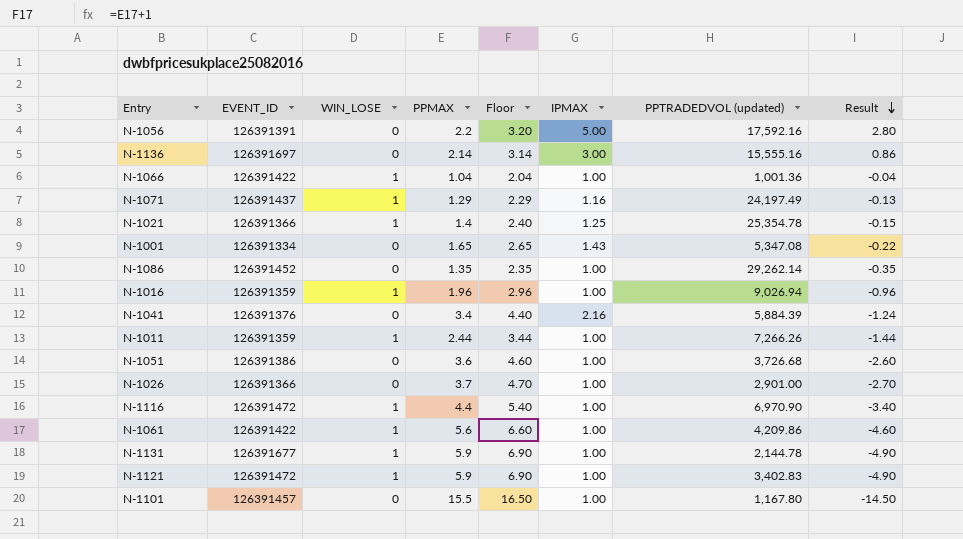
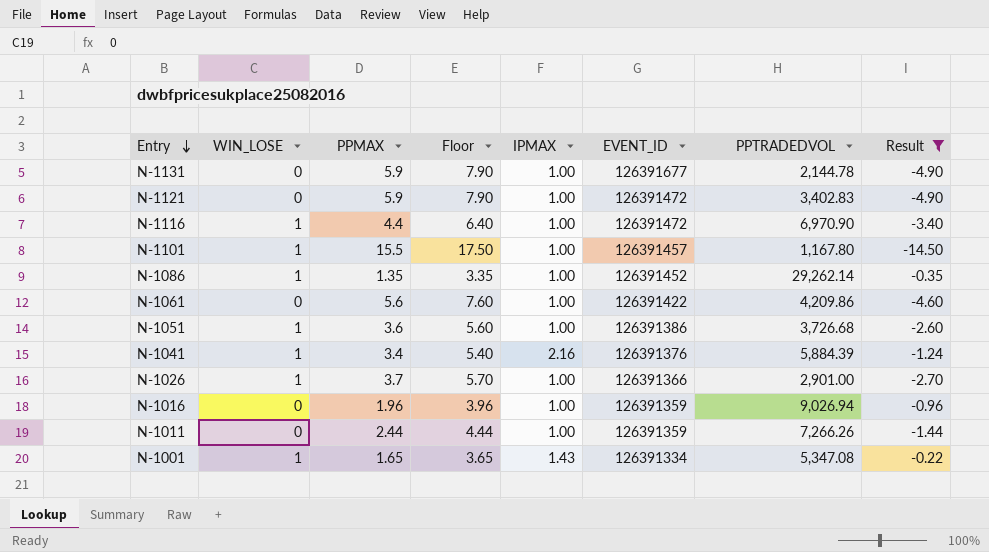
filter: none -> Result <= -0.22
row order: Result descending -> Entry descending
column Floor | formula: [PPMAX] + 1 -> [PPMAX] + 2
column EVENT_ID | position: 2 -> 6
column name: PPTRADEDVOL (updated) -> PPTRADEDVOL
N-1131 | WIN_LOSE: 1 -> 0
N-1121 | WIN_LOSE: 1 -> 0
N-1101 | WIN_LOSE: 0 -> 1
N-1086 | WIN_LOSE: 0 -> 1
N-1061 | WIN_LOSE: 1 -> 0
N-1051 | WIN_LOSE: 0 -> 1
N-1041 | WIN_LOSE: 0 -> 1
N-1026 | WIN_LOSE: 0 -> 1
N-1016 | WIN_LOSE: 1 -> 0
N-1011 | WIN_LOSE: 1 -> 0
N-1001 | WIN_LOSE: 0 -> 1

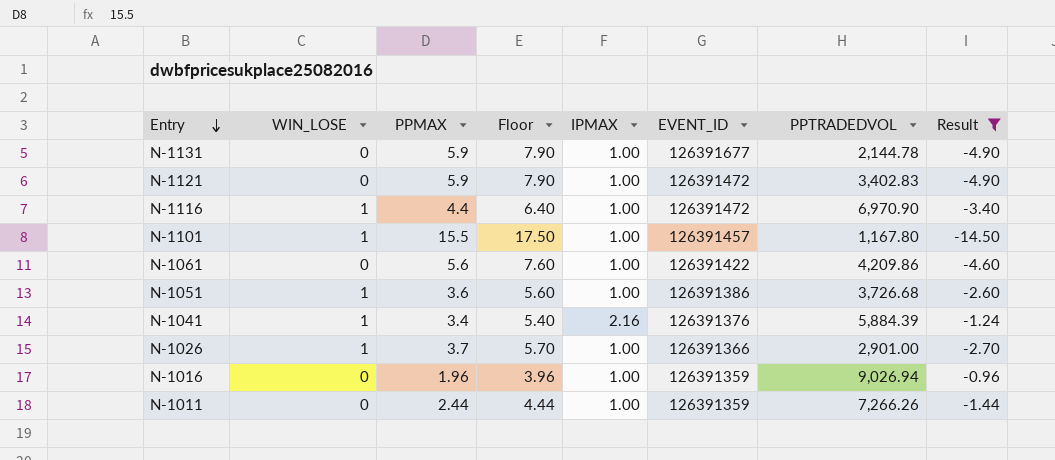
row N-1086: 1 | 1.35 | 3.35 | 1.00 | 126391452 | 29,262.14 | -0.35 -> none
row N-1001: 1 | 1.65 | 3.65 | 1.43 | 126391334 | 5,347.08 | -0.22 -> none

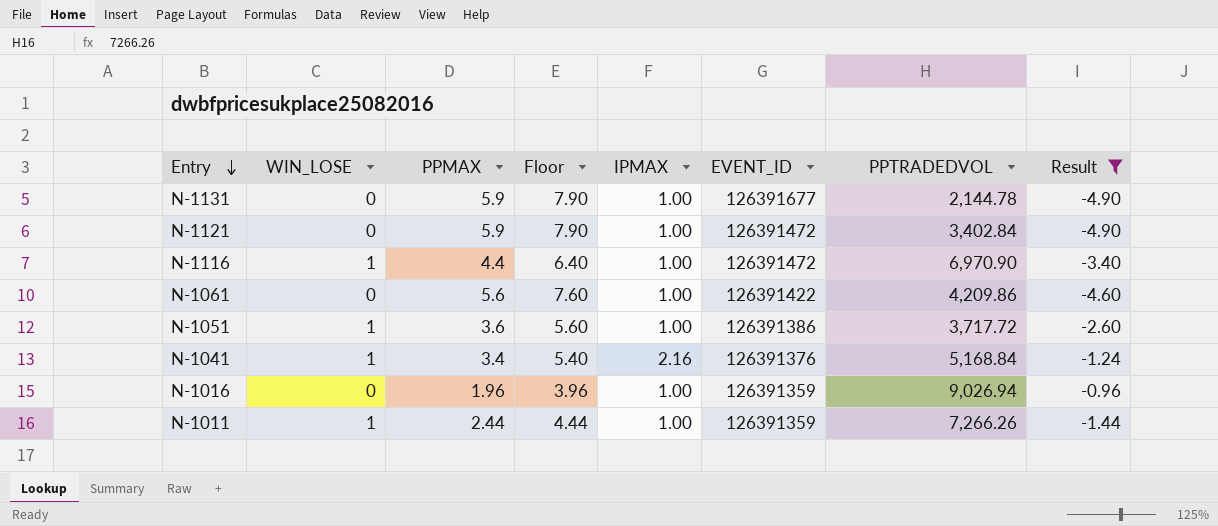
row N-1101: 1 | 15.5 | 17.50 | 1.00 | 126391457 | 1,167.80 | -14.50 -> none
row N-1026: 1 | 3.7 | 5.70 | 1.00 | 126391366 | 2,901.00 | -2.70 -> none
N-1121 | PPTRADEDVOL: 3,402.83 -> 3,402.84
N-1051 | PPTRADEDVOL: 3,726.68 -> 3,717.72
N-1041 | PPTRADEDVOL: 5,884.39 -> 5,168.84
N-1011 | WIN_LOSE: 0 -> 1

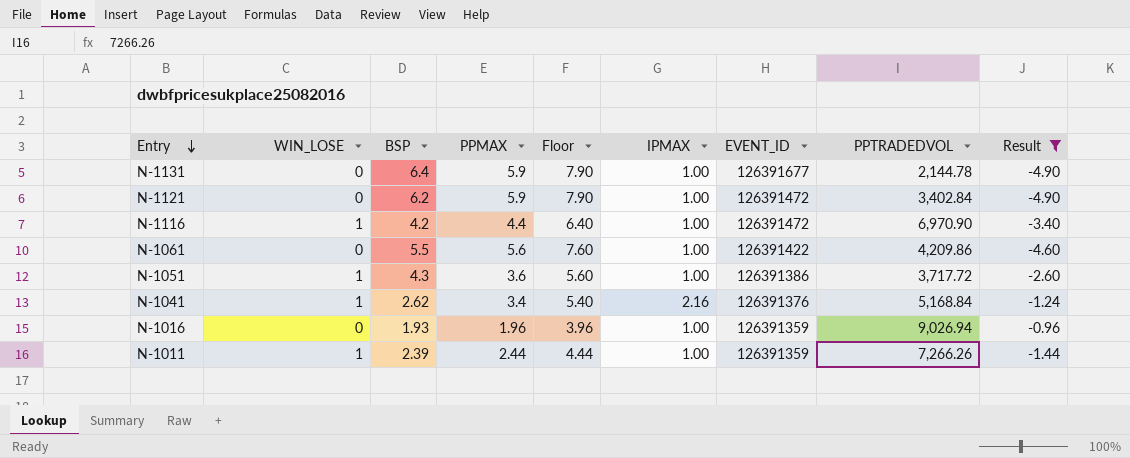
column BSP | position: none -> 3

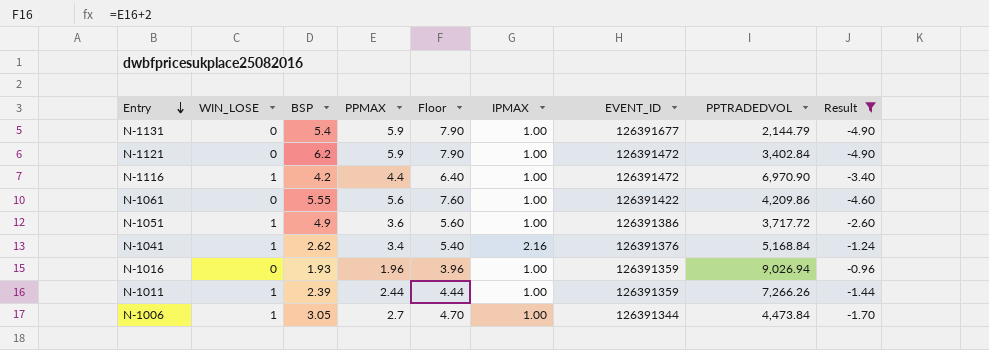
N-1131 | BSP: 6.4 -> 5.4
N-1131 | PPTRADEDVOL: 2,144.78 -> 2,144.79
N-1061 | BSP: 5.5 -> 5.55
N-1051 | BSP: 4.3 -> 4.9
row N-1006: none -> 1 | 3.05 | 2.7 | 4.70 | 1.00 | 126391344 | 4,473.84 | -1.70

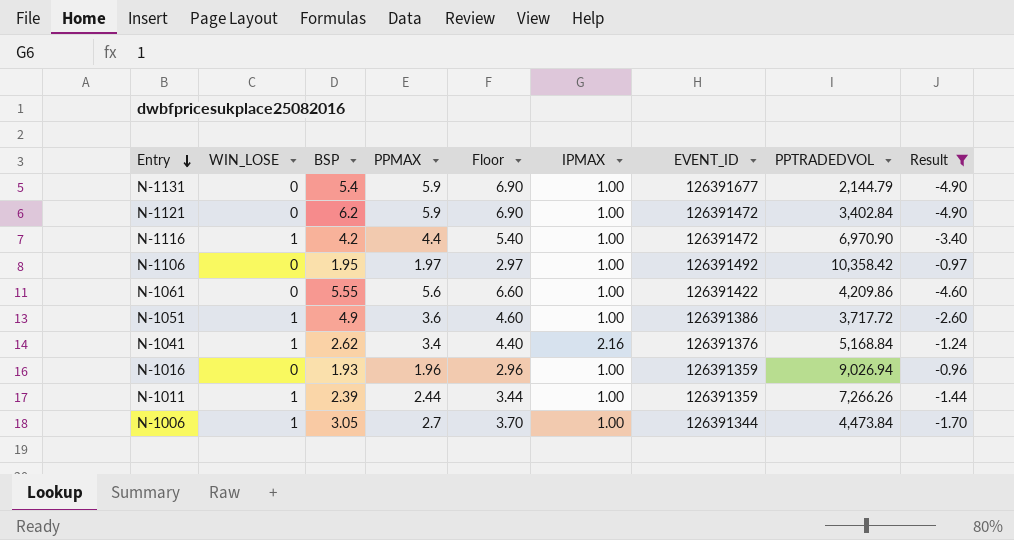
column Floor | formula: [PPMAX] + 2 -> [PPMAX] + 1
row N-1106: none -> 0 | 1.95 | 1.97 | 2.97 | 1.00 | 126391492 | 10,358.42 | -0.97

